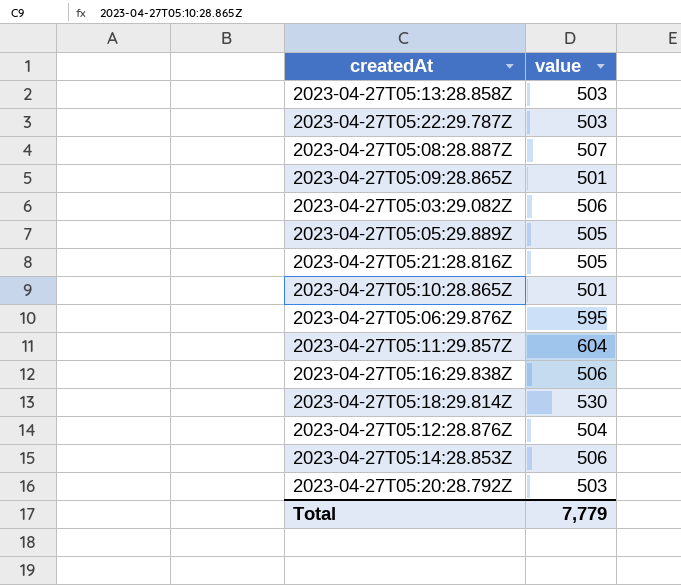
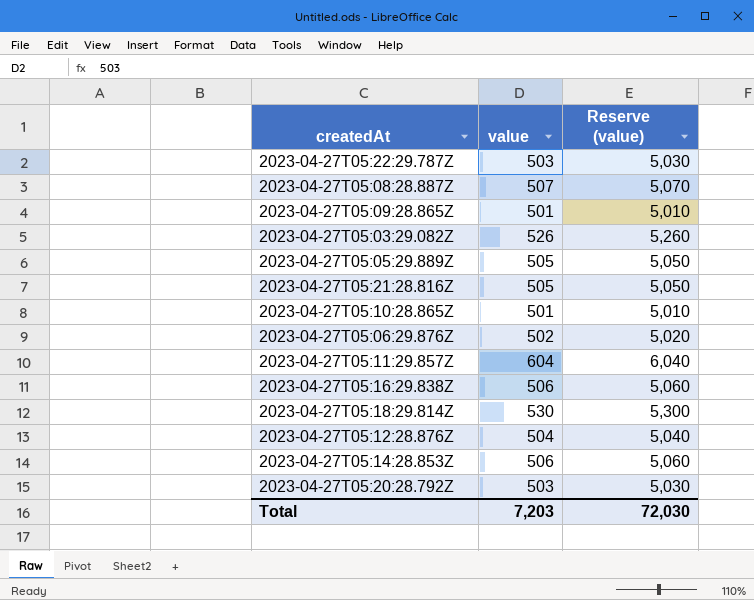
column Reserve (value) | formula: none -> [value] * 10
row 2023-04-27T05:13:28.858Z: 503 -> none
2023-04-27T05:03:29.082Z | value: 506 -> 526
2023-04-27T05:06:29.876Z | value: 595 -> 502
Total | value: 7,779 -> 7,203

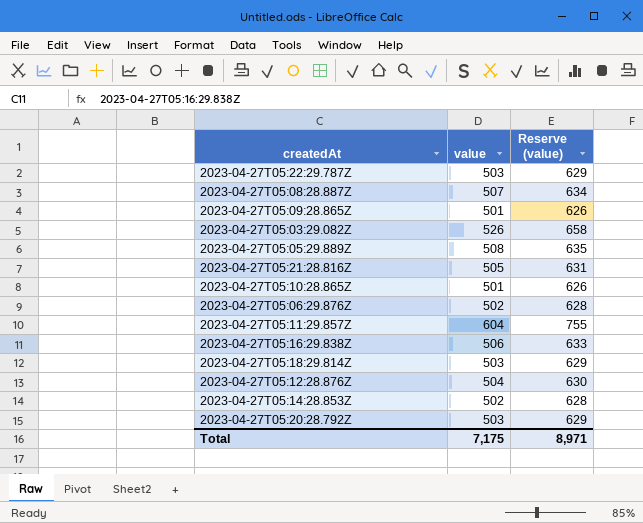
column Reserve (value) | formula: [value] * 10 -> [value] * 1.25
2023-04-27T05:05:29.889Z | value: 505 -> 508
2023-04-27T05:18:29.814Z | value: 530 -> 503
2023-04-27T05:14:28.853Z | value: 506 -> 502
Total | value: 7,203 -> 7,175
Total | Reserve (value): 72,030 -> 8,971

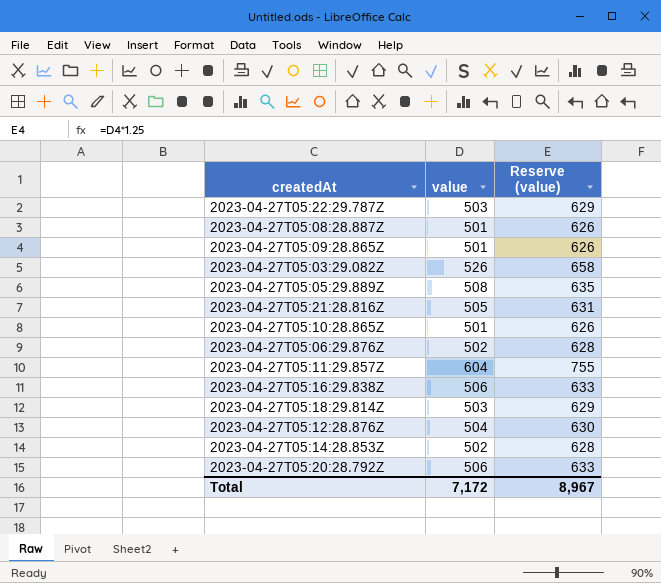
2023-04-27T05:08:28.887Z | value: 507 -> 501
2023-04-27T05:08:28.887Z | Reserve (value): 634 -> 626
2023-04-27T05:20:28.792Z | value: 503 -> 506
2023-04-27T05:20:28.792Z | Reserve (value): 629 -> 633
Total | value: 7,175 -> 7,172
Total | Reserve (value): 8,971 -> 8,967

